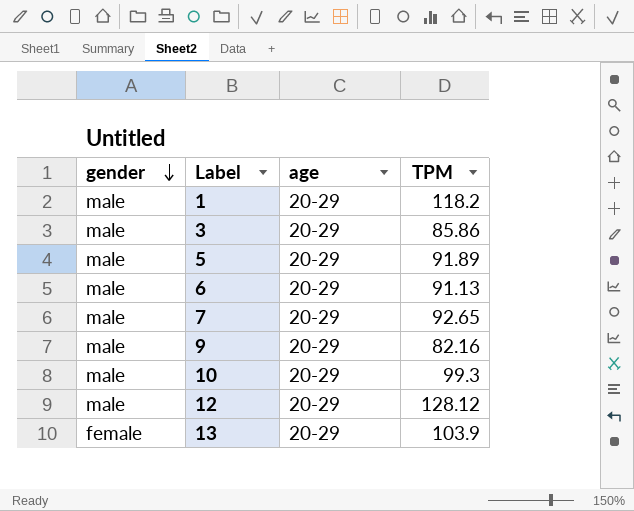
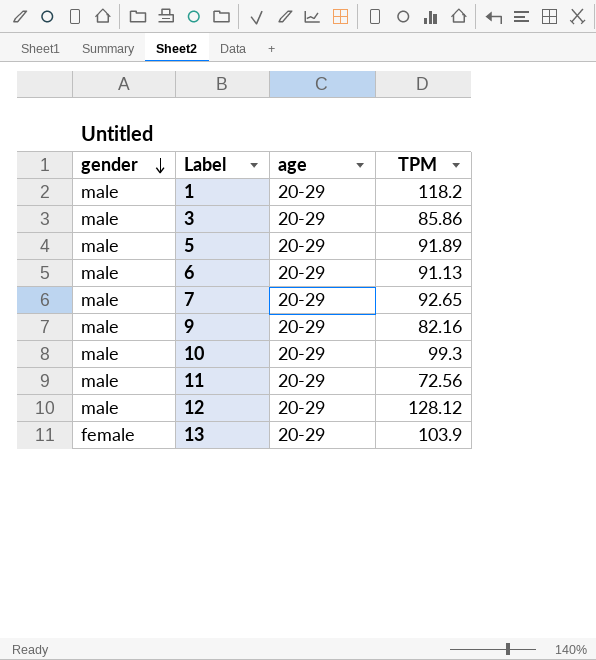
row 11: none -> male | 20-29 | 72.56

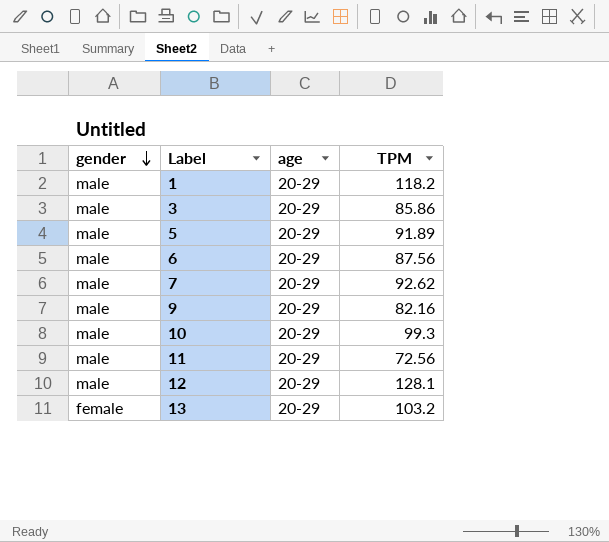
6 | TPM: 91.13 -> 87.56
7 | TPM: 92.65 -> 92.62
12 | TPM: 128.12 -> 128.1
13 | TPM: 103.9 -> 103.2

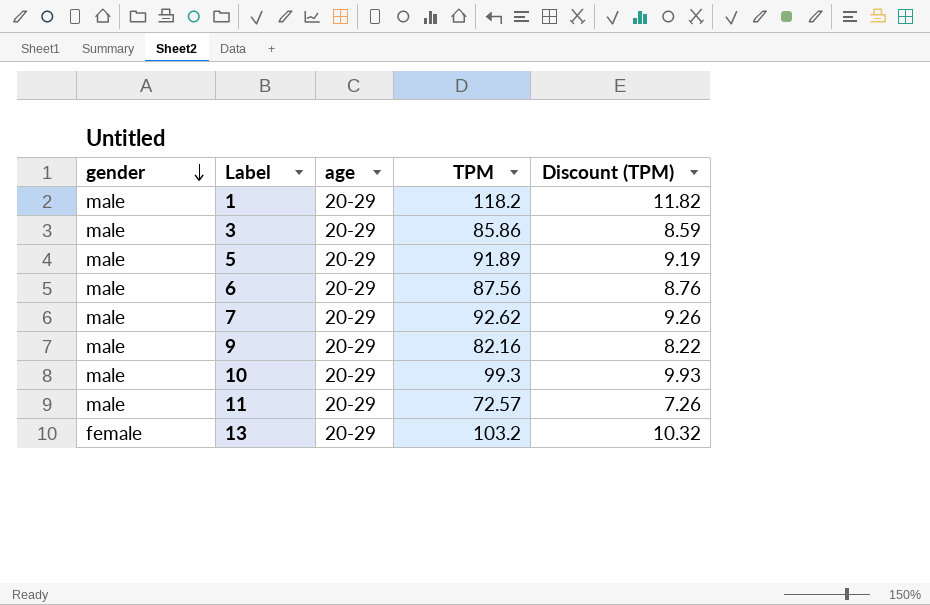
column Discount (TPM) | formula: none -> [TPM] * 0.1
row 12: male | 20-29 | 128.1 -> none
11 | TPM: 72.56 -> 72.57

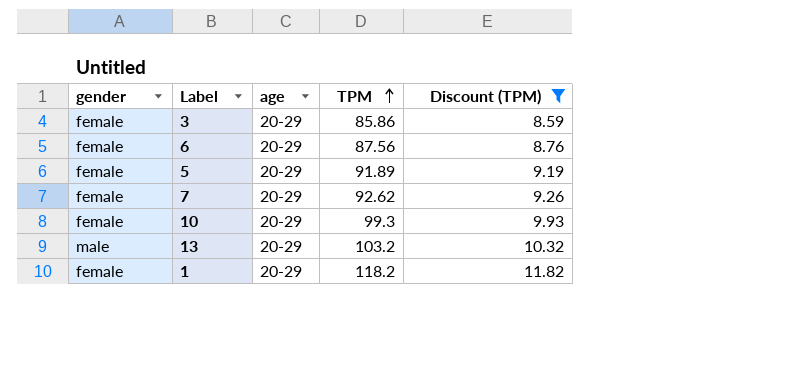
filter: none -> Discount (TPM) >= 8.59
row order: gender descending -> TPM ascending
3 | gender: male -> female
6 | gender: male -> female
5 | gender: male -> female
7 | gender: male -> female
10 | gender: male -> female
13 | gender: female -> male
1 | gender: male -> female

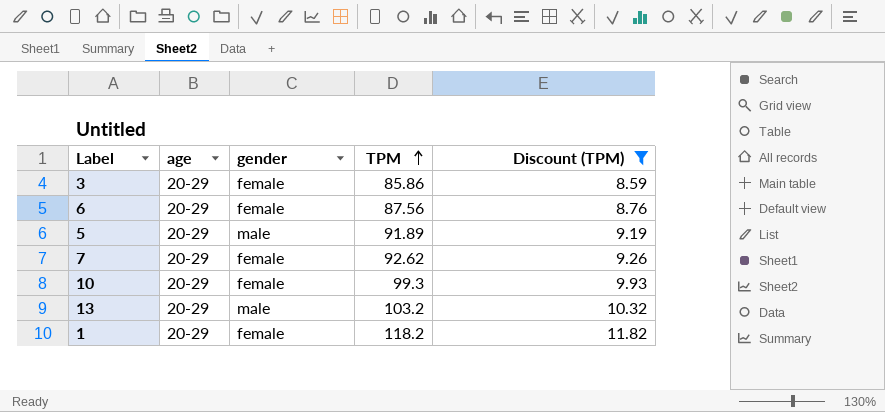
column gender | position: 1 -> 3
5 | gender: female -> male

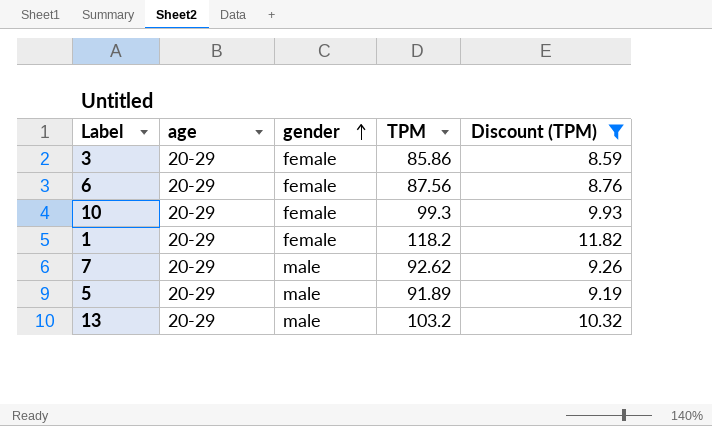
row order: TPM ascending -> gender ascending
7 | gender: female -> male

